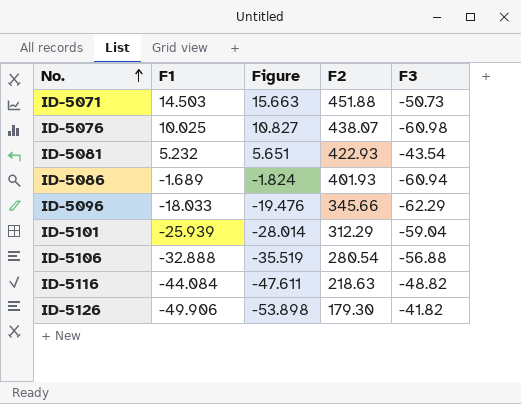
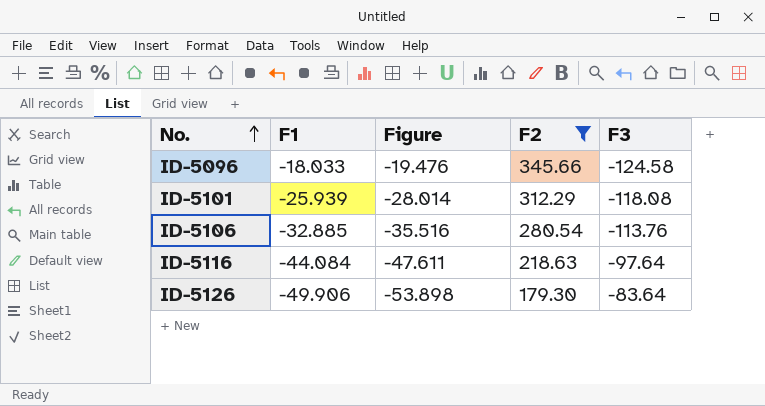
filter: none -> F2 <= 345.66
ID-5096 | F3: -62.29 -> -124.58
ID-5101 | F3: -59.04 -> -118.08
ID-5106 | F1: -32.888 -> -32.885
ID-5106 | Figure: -35.519 -> -35.516
ID-5106 | F3: -56.88 -> -113.76
ID-5116 | F3: -48.82 -> -97.64
ID-5126 | F3: -41.82 -> -83.64

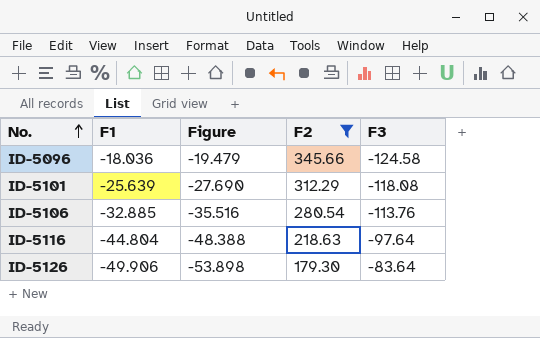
ID-5096 | F1: -18.033 -> -18.036
ID-5096 | Figure: -19.476 -> -19.479
ID-5101 | F1: -25.939 -> -25.639
ID-5101 | Figure: -28.014 -> -27.690
ID-5116 | F1: -44.084 -> -44.804
ID-5116 | Figure: -47.611 -> -48.388

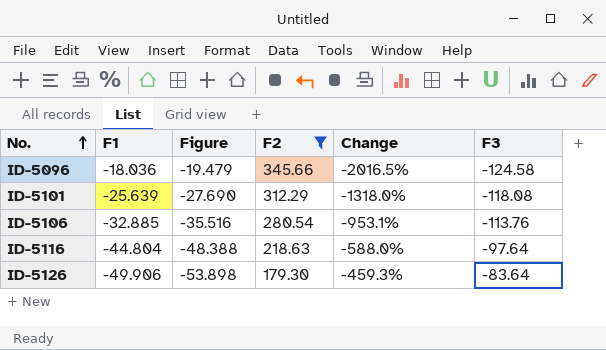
column Change | formula: none -> ([F2] - [F1]) / [F1]

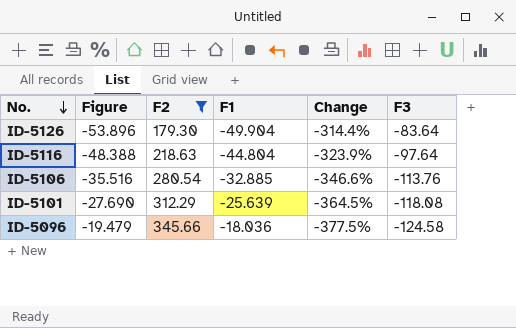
row order: No. ascending -> No. descending
column F1 | position: 2 -> 4
column Change | formula: ([F2] - [F1]) / [F1] -> ([F2] - [F3]) / [F3]
ID-5126 | Figure: -53.898 -> -53.896
ID-5126 | F1: -49.906 -> -49.904

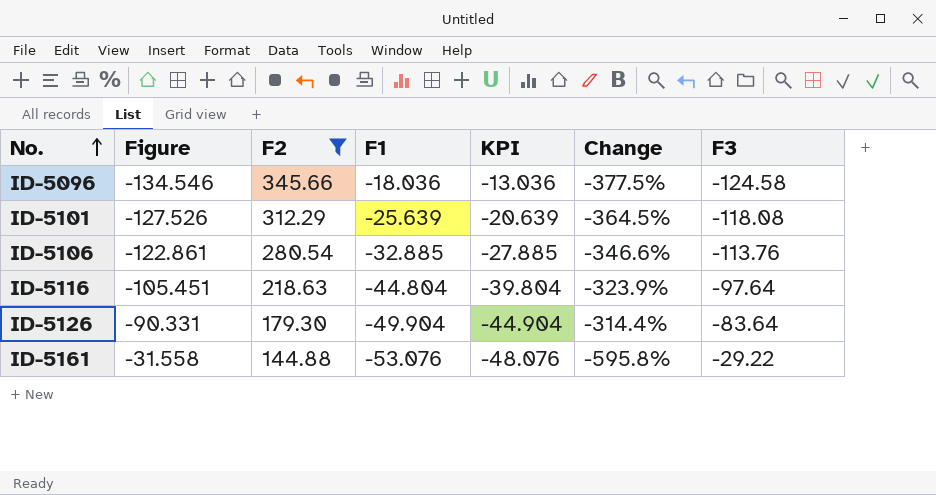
row order: No. descending -> No. ascending
column Figure | formula: [F1] * 1.08 -> [F3] * 1.08
column KPI | formula: none -> [F1] + 5
row ID-5161: none -> -31.558 | 144.88 | -53.076 | -48.076 | -595.8% | -29.22

